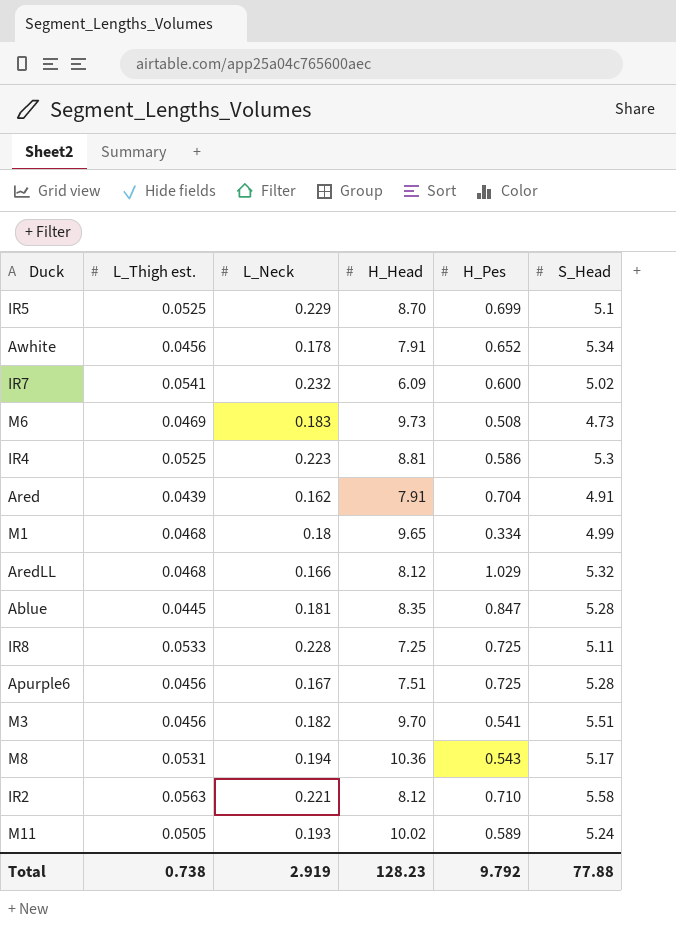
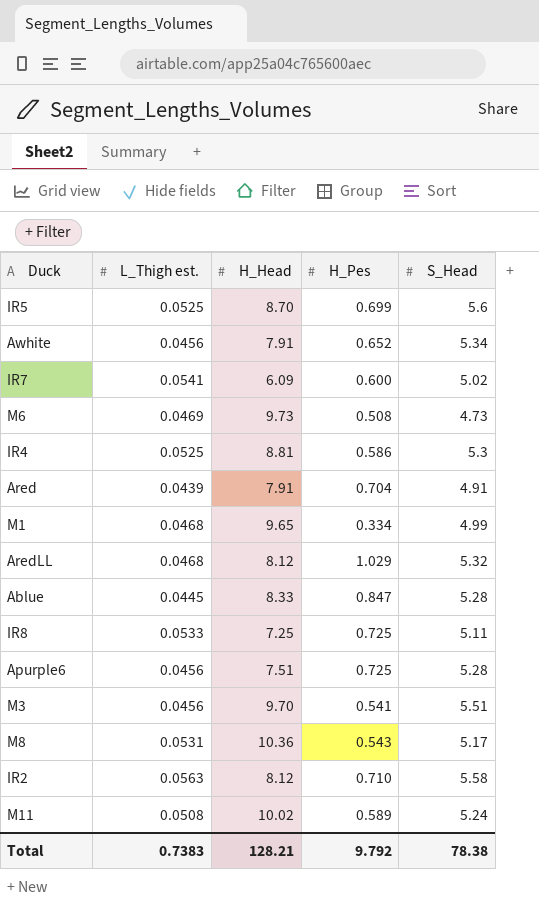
column L_Neck | position: 3 -> none
IR5 | S_Head: 5.1 -> 5.6
Ablue | H_Head: 8.35 -> 8.33
M11 | L_Thigh est.: 0.0505 -> 0.0508
Total | L_Thigh est.: 0.738 -> 0.7383
Total | H_Head: 128.23 -> 128.21
Total | S_Head: 77.88 -> 78.38

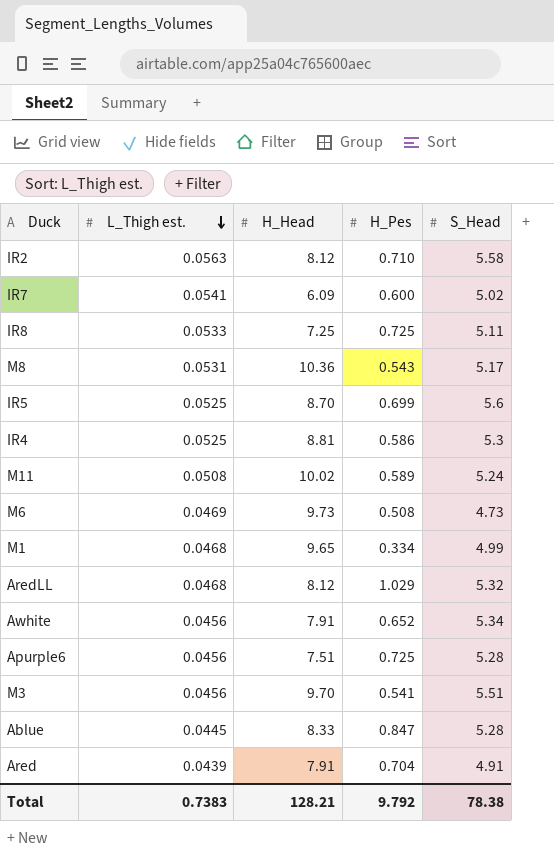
row order: none -> L_Thigh est. descending

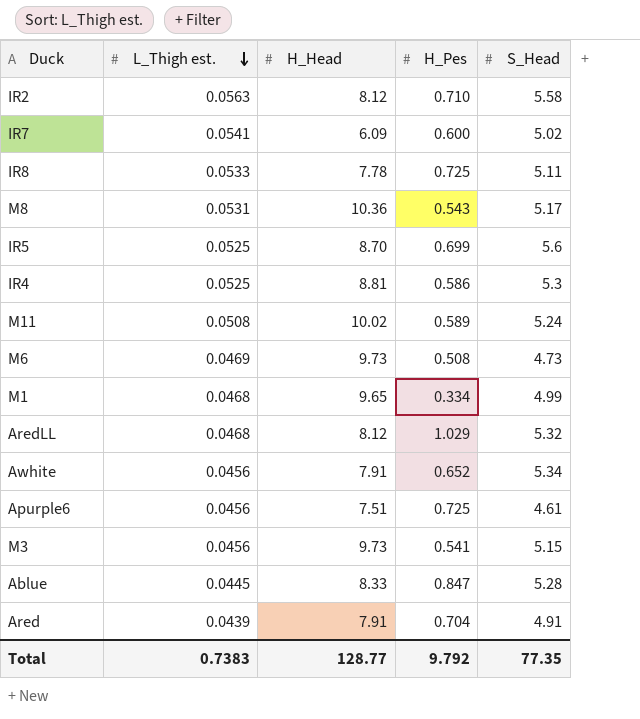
IR8 | H_Head: 7.25 -> 7.78
Apurple6 | S_Head: 5.28 -> 4.61
M3 | H_Head: 9.70 -> 9.73
M3 | S_Head: 5.51 -> 5.15
Total | H_Head: 128.21 -> 128.77
Total | S_Head: 78.38 -> 77.35

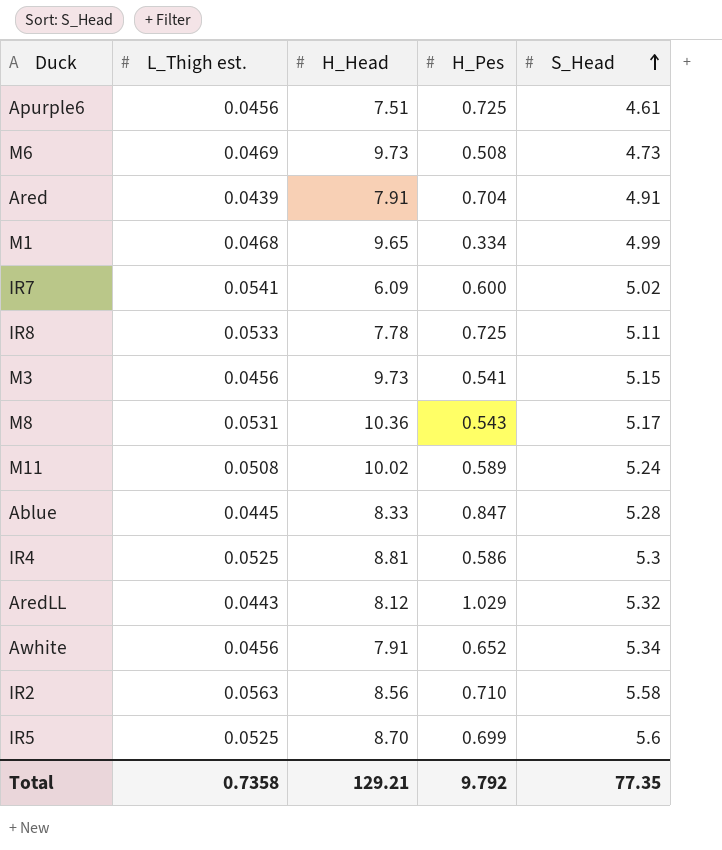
row order: L_Thigh est. descending -> S_Head ascending
AredLL | L_Thigh est.: 0.0468 -> 0.0443
IR2 | H_Head: 8.12 -> 8.56
Total | L_Thigh est.: 0.7383 -> 0.7358
Total | H_Head: 128.77 -> 129.21

